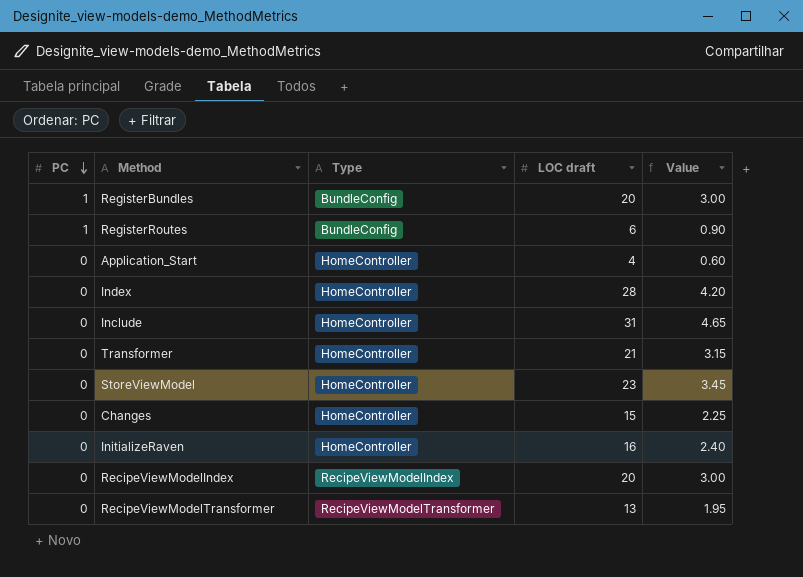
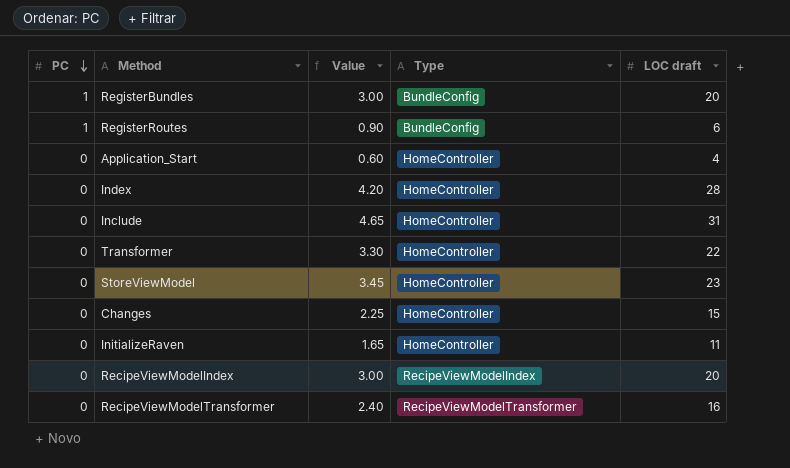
column Value | position: 5 -> 3
Transformer | Value: 3.15 -> 3.30
Transformer | LOC draft: 21 -> 22
InitializeRaven | Value: 2.40 -> 1.65
InitializeRaven | LOC draft: 16 -> 11
RecipeViewModelTransformer | Value: 1.95 -> 2.40
RecipeViewModelTransformer | LOC draft: 13 -> 16

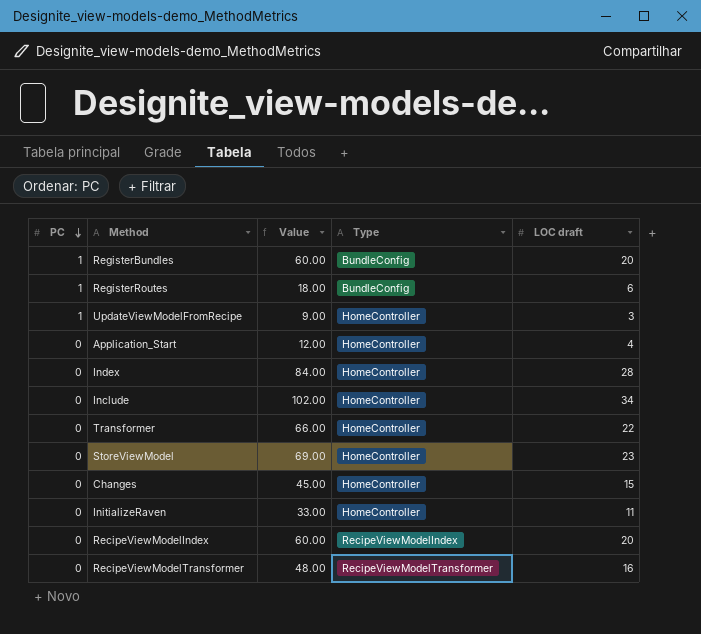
column Value | formula: [LOC draft] * 0.15 -> [LOC draft] * 3
row UpdateViewModelFromRecipe: none -> 1 | 9.00 | HomeController | 3
Include | LOC draft: 31 -> 34

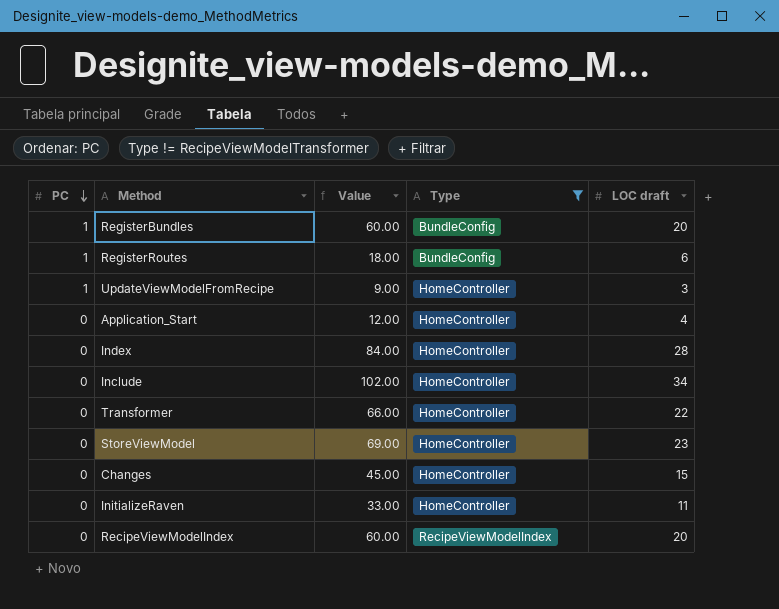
filter: none -> Type != RecipeViewModelTransformer

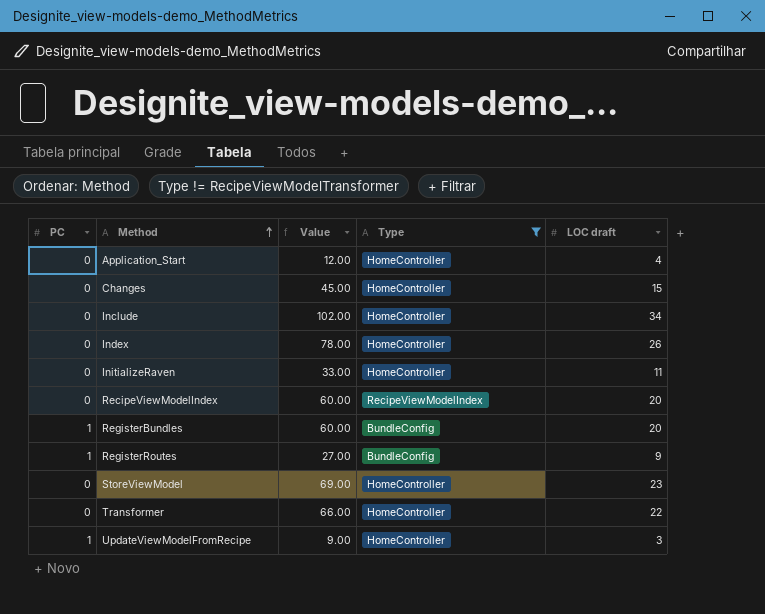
row order: PC descending -> Method ascending
Index | Value: 84.00 -> 78.00
Index | LOC draft: 28 -> 26
RegisterRoutes | Value: 18.00 -> 27.00
RegisterRoutes | LOC draft: 6 -> 9

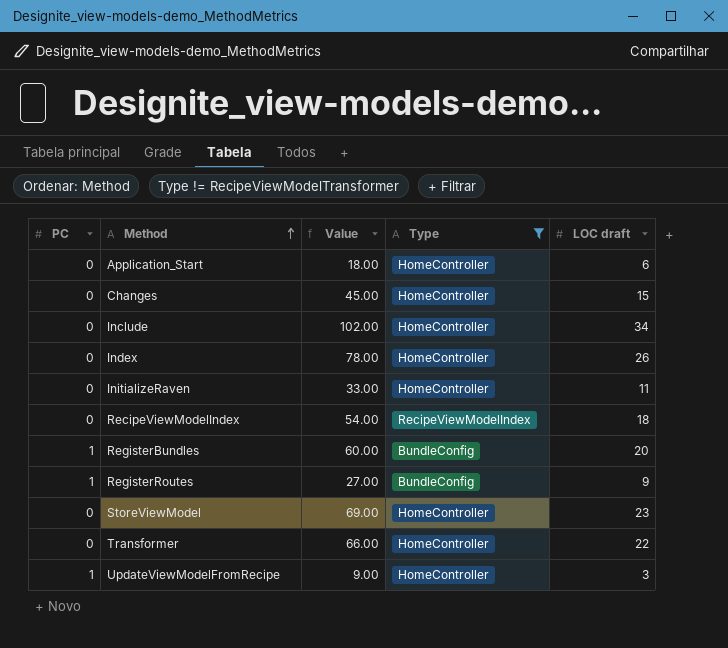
Application_Start | Value: 12.00 -> 18.00
Application_Start | LOC draft: 4 -> 6
RecipeViewModelIndex | Value: 60.00 -> 54.00
RecipeViewModelIndex | LOC draft: 20 -> 18

